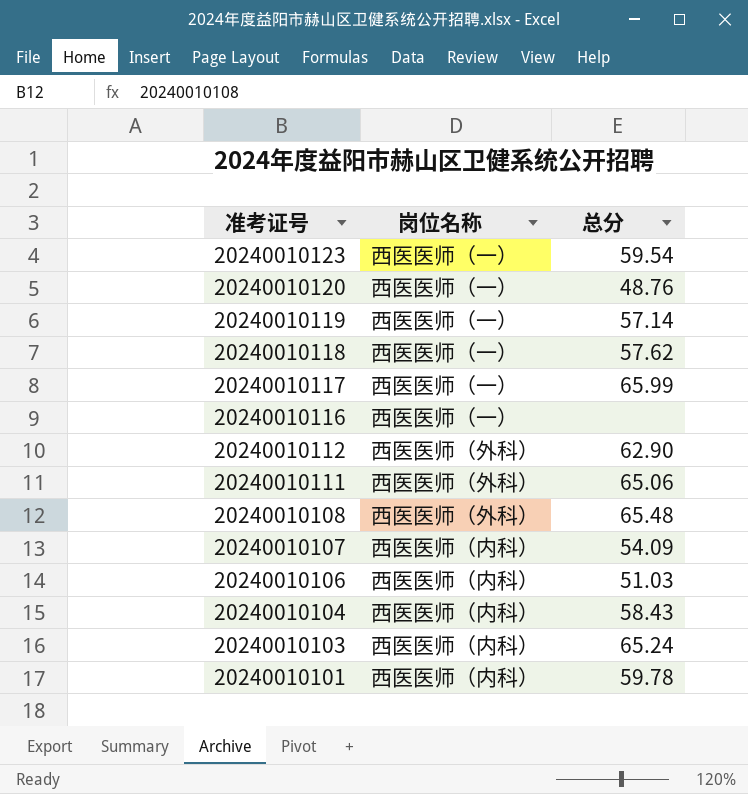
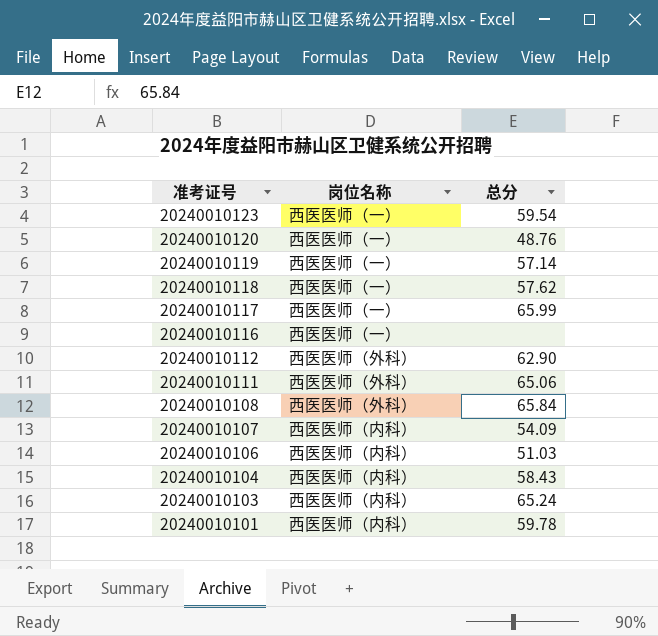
20240010108 | 总分: 65.48 -> 65.84

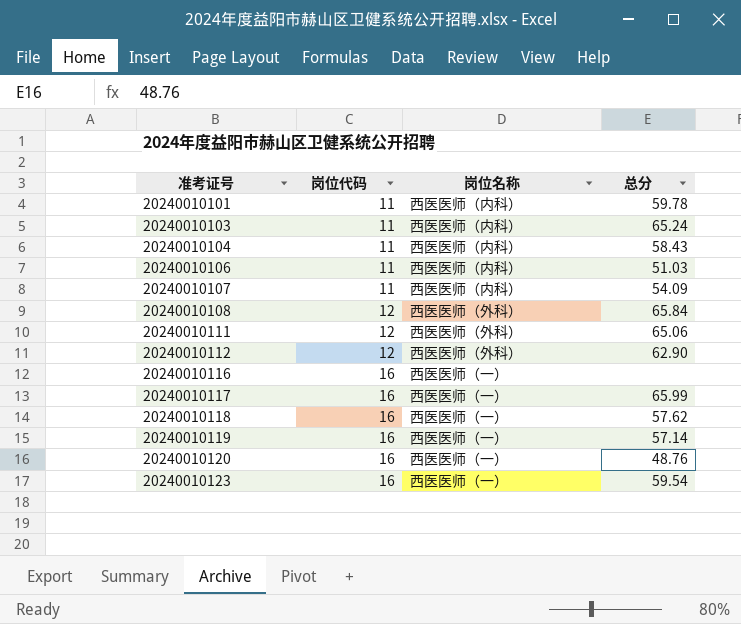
row order: 准考证号 descending -> 准考证号 ascending
column 岗位代码 | position: none -> 2

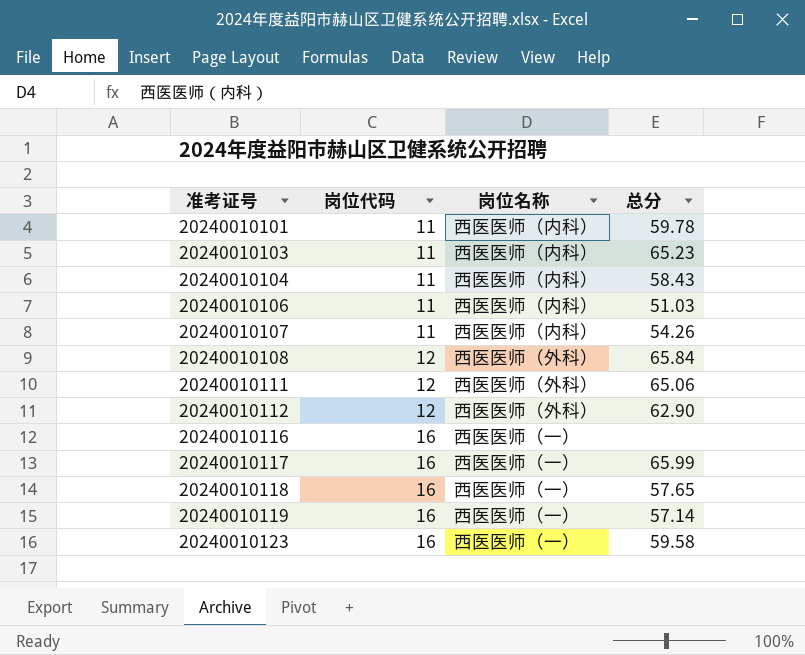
row 20240010120: 16 | 西医医师（一） | 48.76 -> none
20240010103 | 总分: 65.24 -> 65.23
20240010107 | 总分: 54.09 -> 54.26
20240010118 | 总分: 57.62 -> 57.65
20240010123 | 总分: 59.54 -> 59.58

